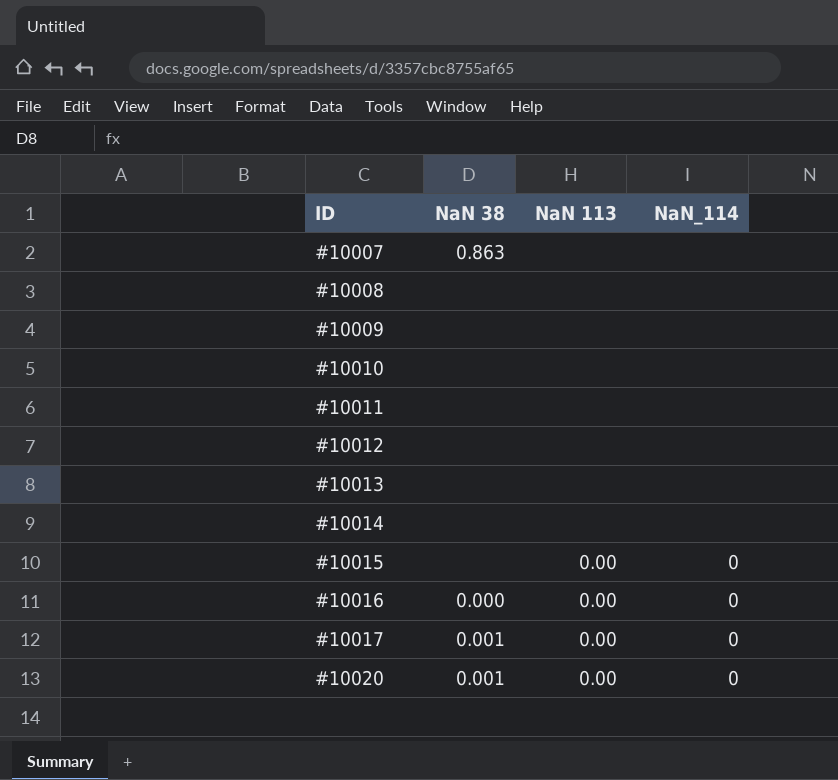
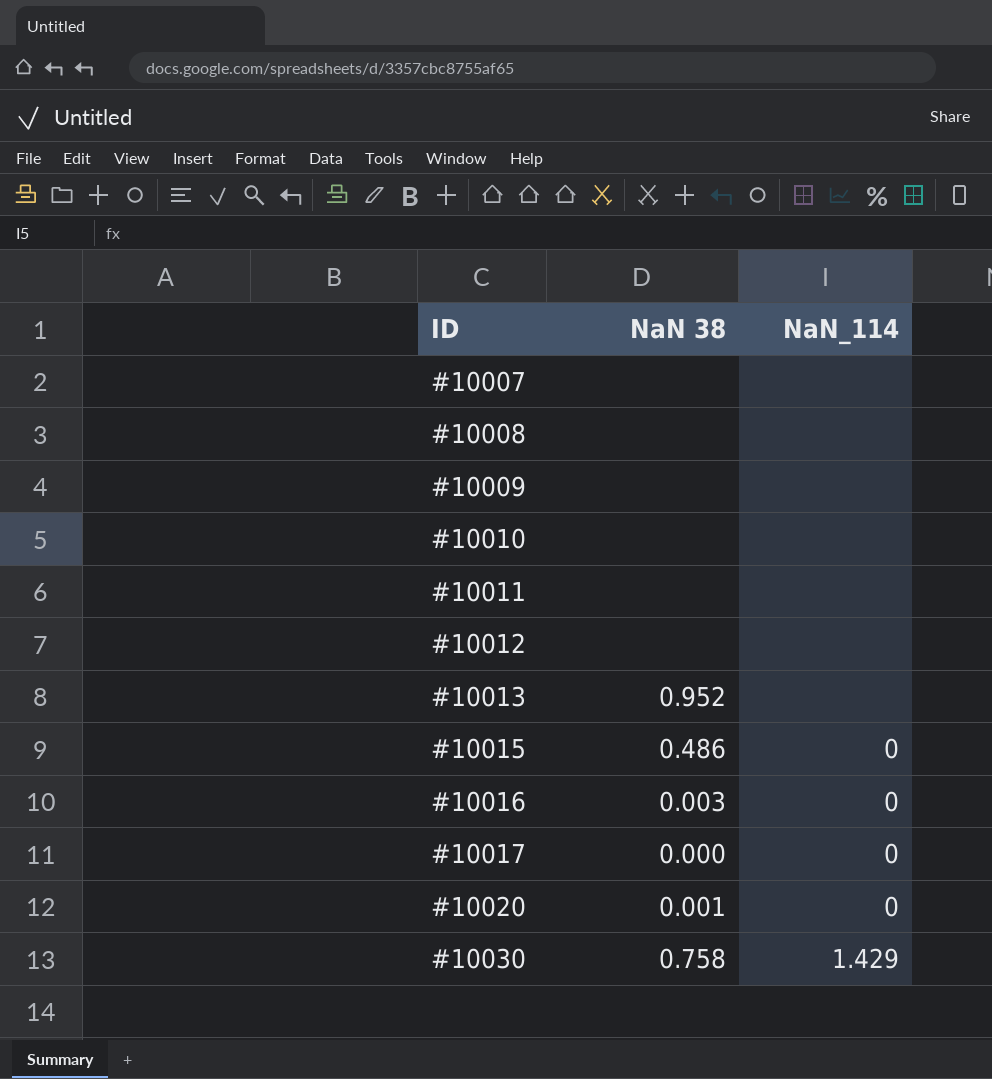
column NaN 113 | position: 3 -> none
row #10014: none | none | none -> none
#10007 | NaN 38: 0.863 -> none
#10013 | NaN 38: none -> 0.952
#10015 | NaN 38: none -> 0.486
#10016 | NaN 38: 0.000 -> 0.003
#10017 | NaN 38: 0.001 -> 0.000
row #10030: none -> 0.758 | 1.429

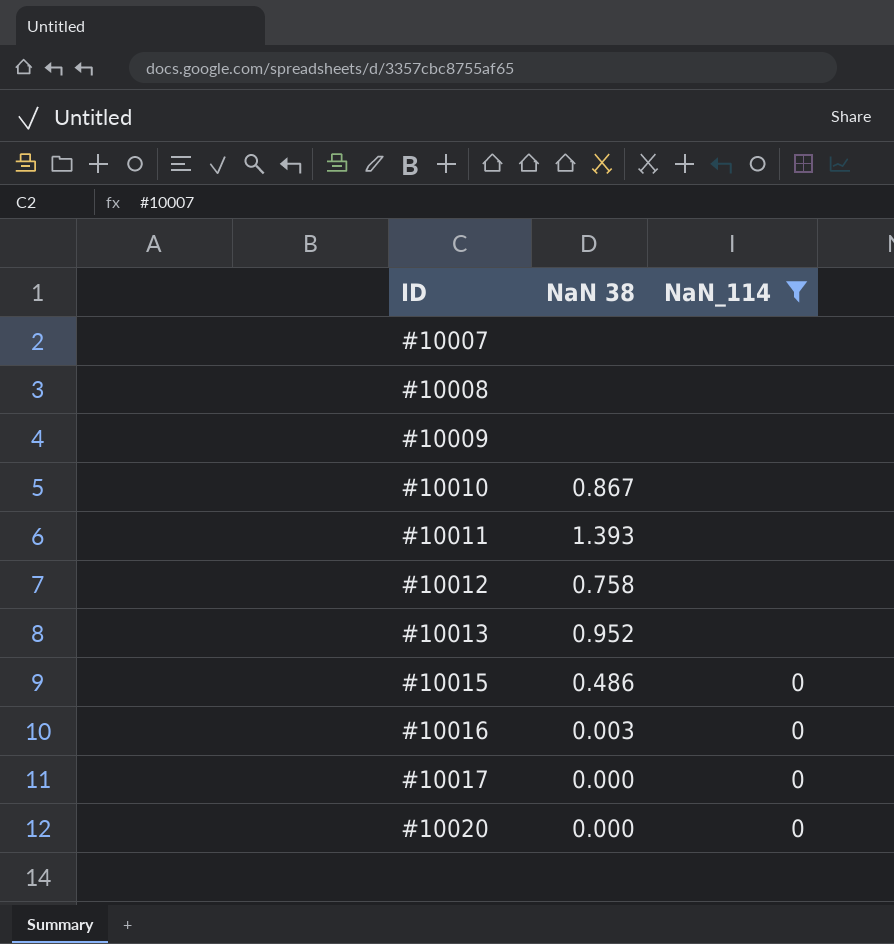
filter: none -> NaN_114 != 1.429
#10010 | NaN 38: none -> 0.867
#10011 | NaN 38: none -> 1.393
#10012 | NaN 38: none -> 0.758
#10020 | NaN 38: 0.001 -> 0.000

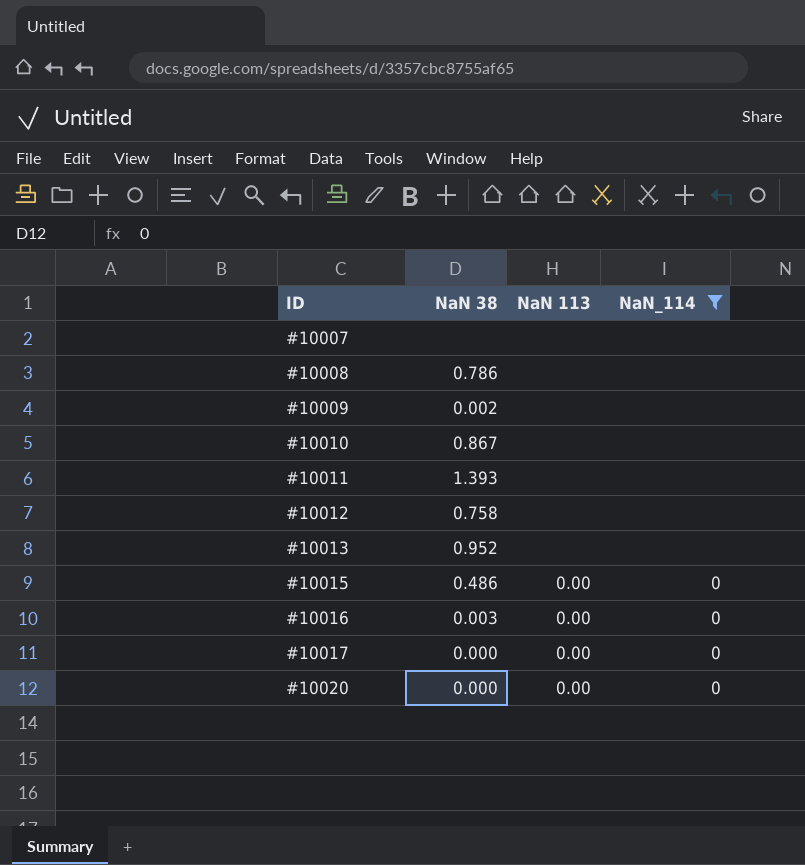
column NaN 113 | position: none -> 3
#10008 | NaN 38: none -> 0.786
#10009 | NaN 38: none -> 0.002

